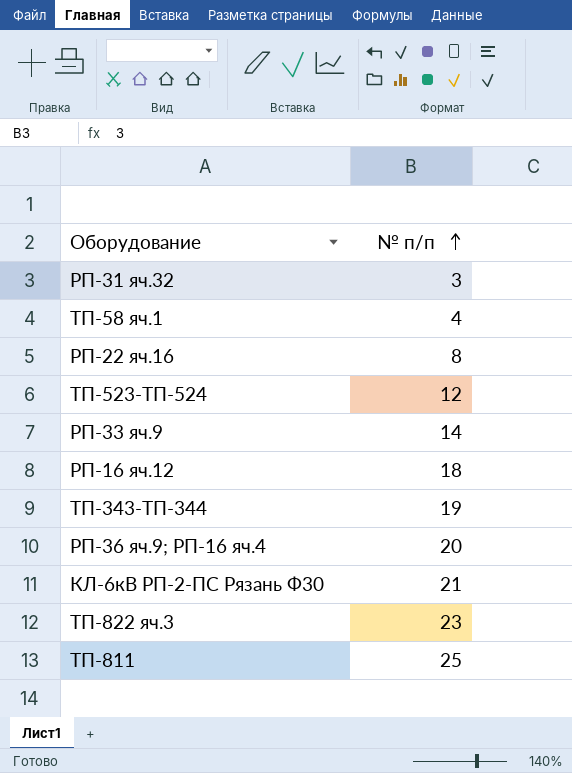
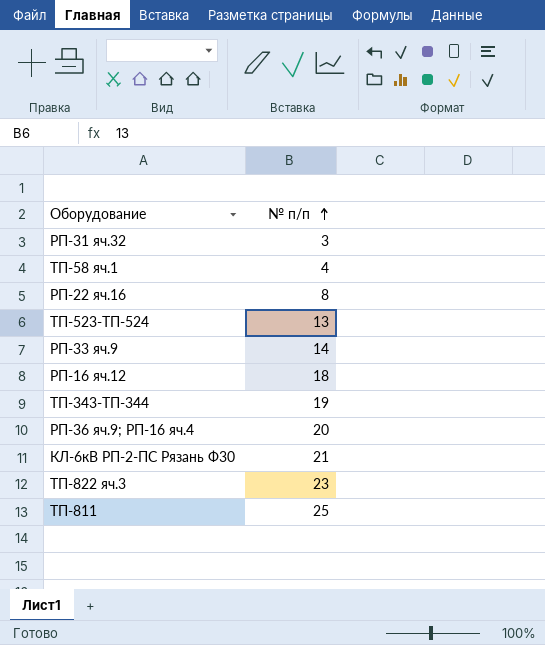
ТП-523-ТП-524 | № п/п: 12 -> 13

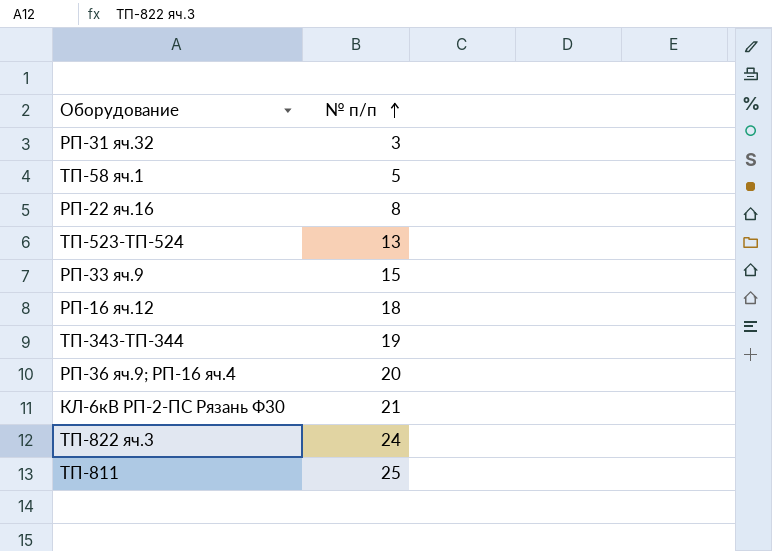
ТП-58 яч.1 | № п/п: 4 -> 5
РП-33 яч.9 | № п/п: 14 -> 15
ТП-822 яч.3 | № п/п: 23 -> 24

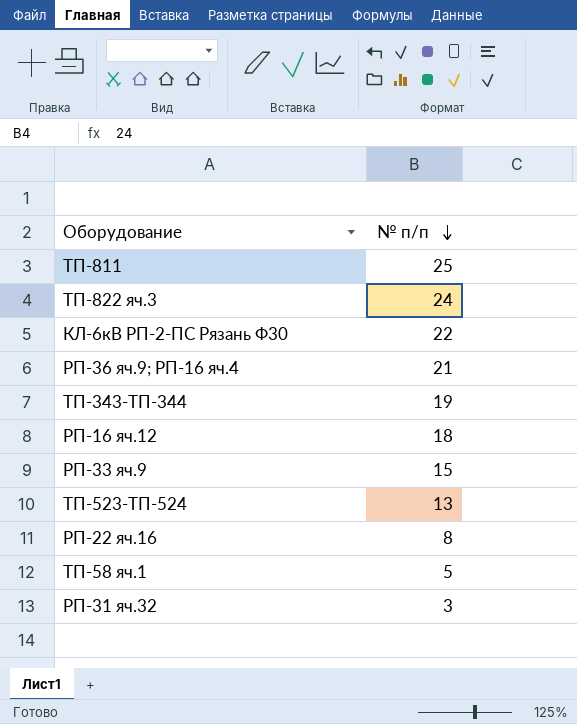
row order: № п/п ascending -> № п/п descending
КЛ-6кВ РП-2-ПС Рязань Ф30 | № п/п: 21 -> 22
РП-36 яч.9; РП-16 яч.4 | № п/п: 20 -> 21

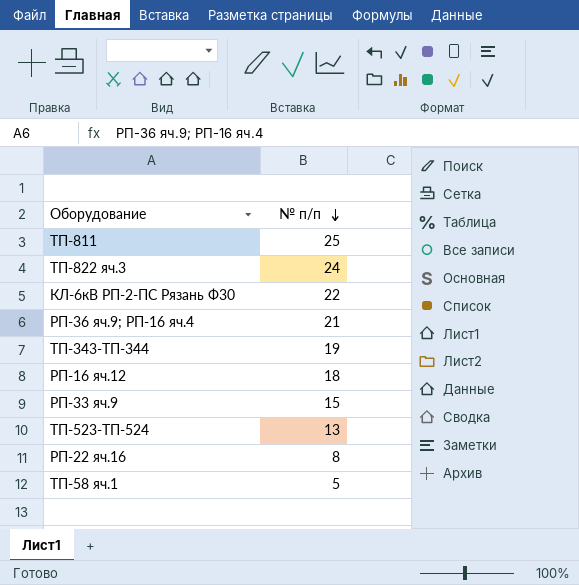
row РП-31 яч.32: 3 -> none

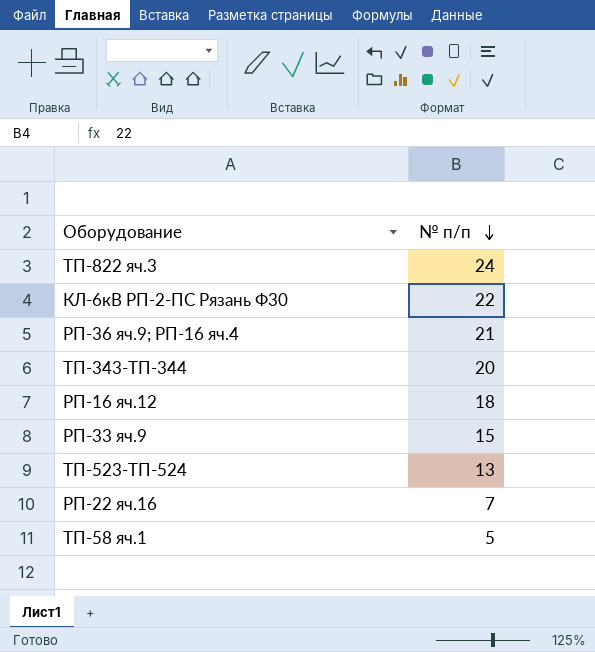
row ТП-811: 25 -> none
ТП-343-ТП-344 | № п/п: 19 -> 20
РП-22 яч.16 | № п/п: 8 -> 7

